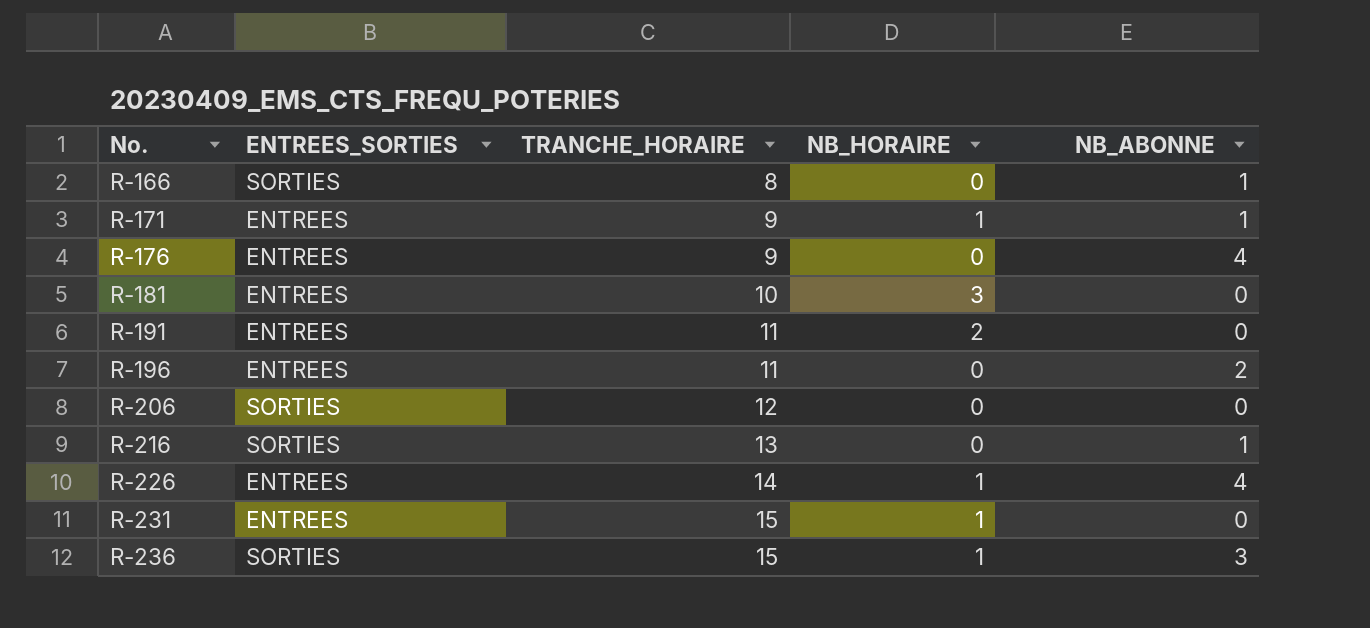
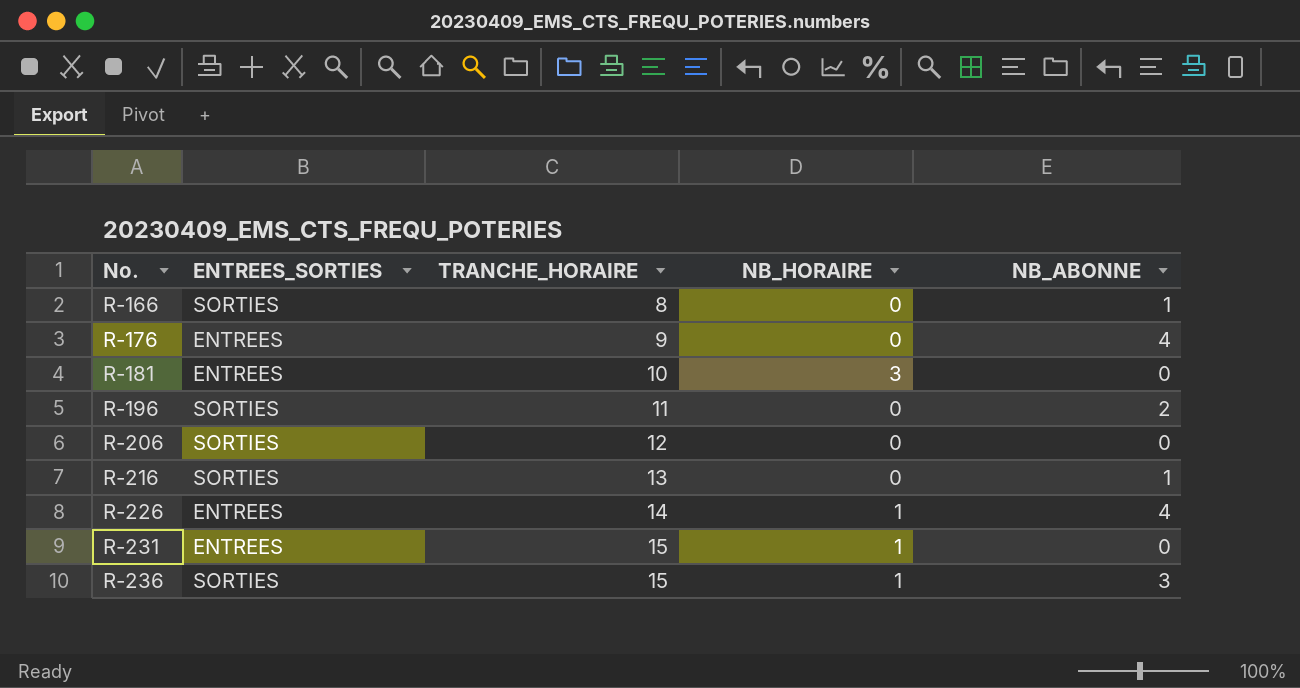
row R-171: ENTREES | 9 | 1 | 1 -> none
row R-191: ENTREES | 11 | 2 | 0 -> none
R-196 | ENTREES_SORTIES: ENTREES -> SORTIES

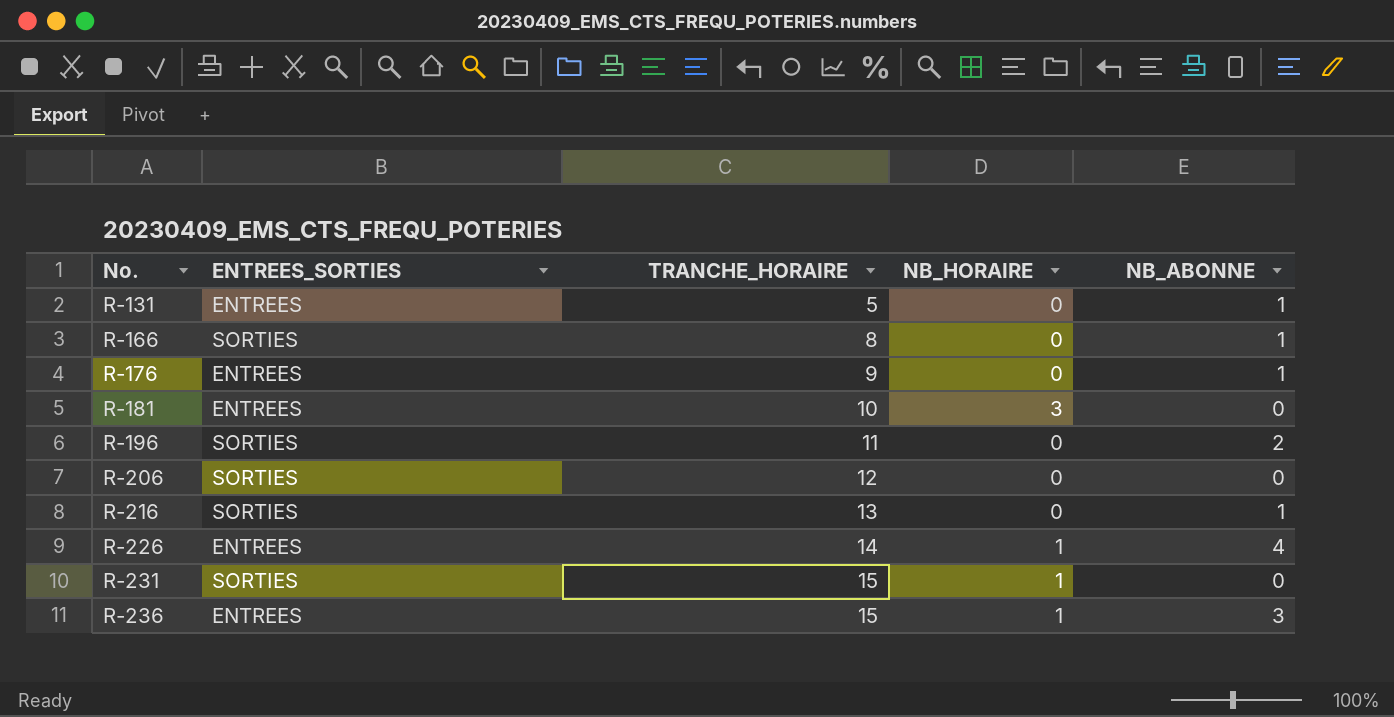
row R-131: none -> ENTREES | 5 | 0 | 1
R-176 | NB_ABONNE: 4 -> 1
R-231 | ENTREES_SORTIES: ENTREES -> SORTIES
R-236 | ENTREES_SORTIES: SORTIES -> ENTREES

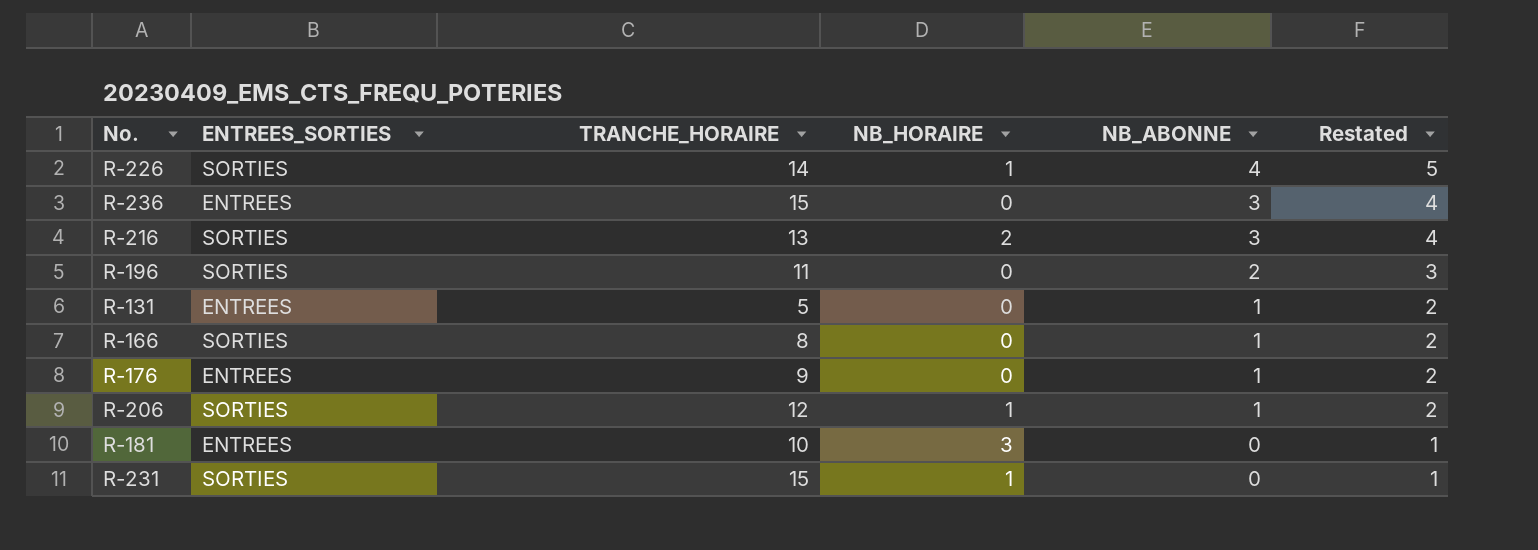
row order: No. ascending -> NB_ABONNE descending
column Restated | formula: none -> [NB_ABONNE] + 1
R-226 | ENTREES_SORTIES: ENTREES -> SORTIES
R-236 | NB_HORAIRE: 1 -> 0
R-216 | NB_HORAIRE: 0 -> 2
R-216 | NB_ABONNE: 1 -> 3
R-206 | NB_HORAIRE: 0 -> 1
R-206 | NB_ABONNE: 0 -> 1

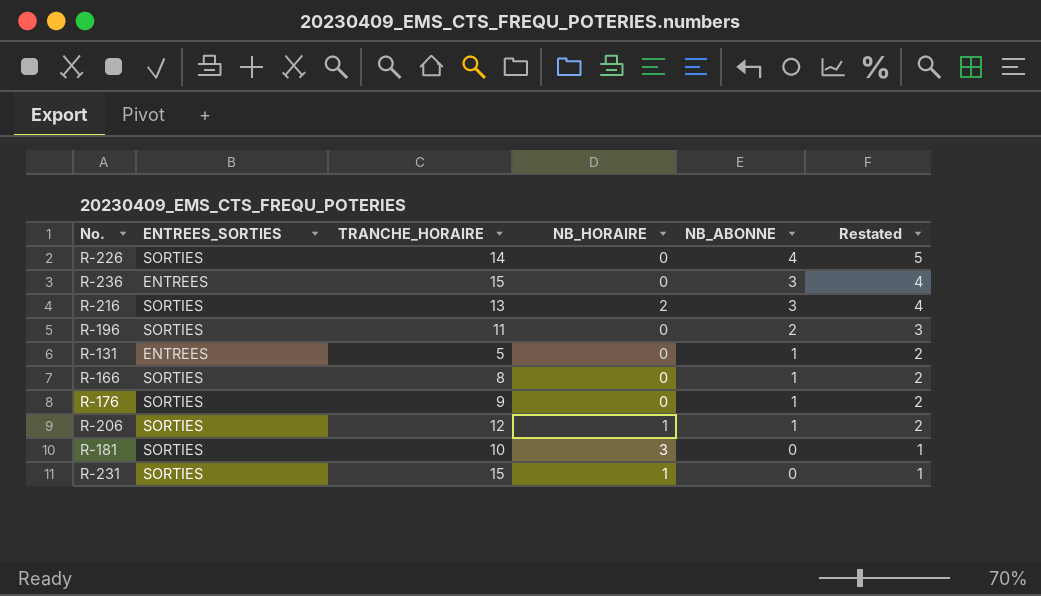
R-226 | NB_HORAIRE: 1 -> 0
R-176 | ENTREES_SORTIES: ENTREES -> SORTIES
R-181 | ENTREES_SORTIES: ENTREES -> SORTIES

